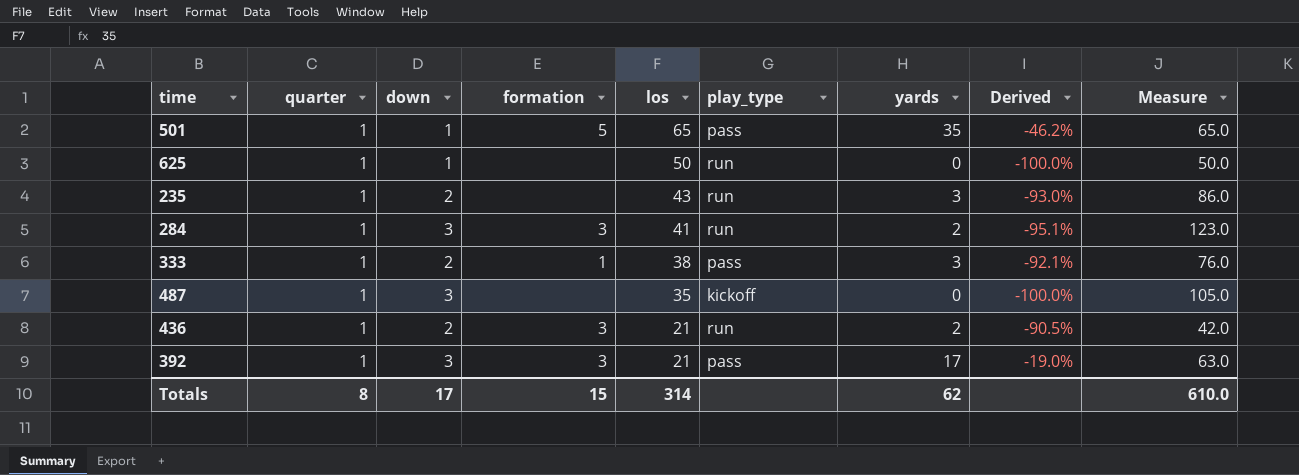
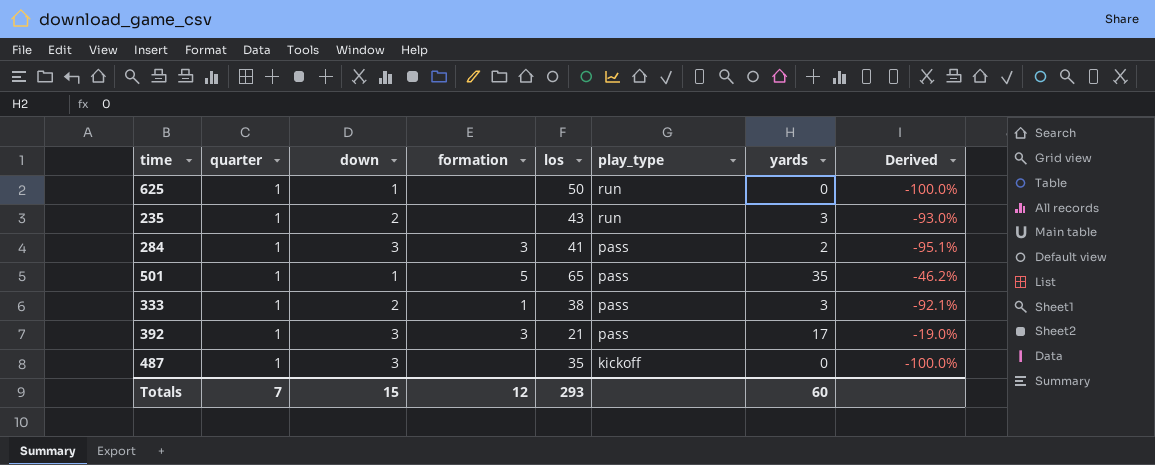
row order: los descending -> play_type descending
column Measure | formula: [down] * [los] -> none
row 436: 1 | 2 | 3 | 21 | run | 2 | -90.5% | 42.0 -> none
284 | play_type: run -> pass
Totals | quarter: 8 -> 7
Totals | down: 17 -> 15
Totals | formation: 15 -> 12
Totals | los: 314 -> 293
Totals | yards: 62 -> 60

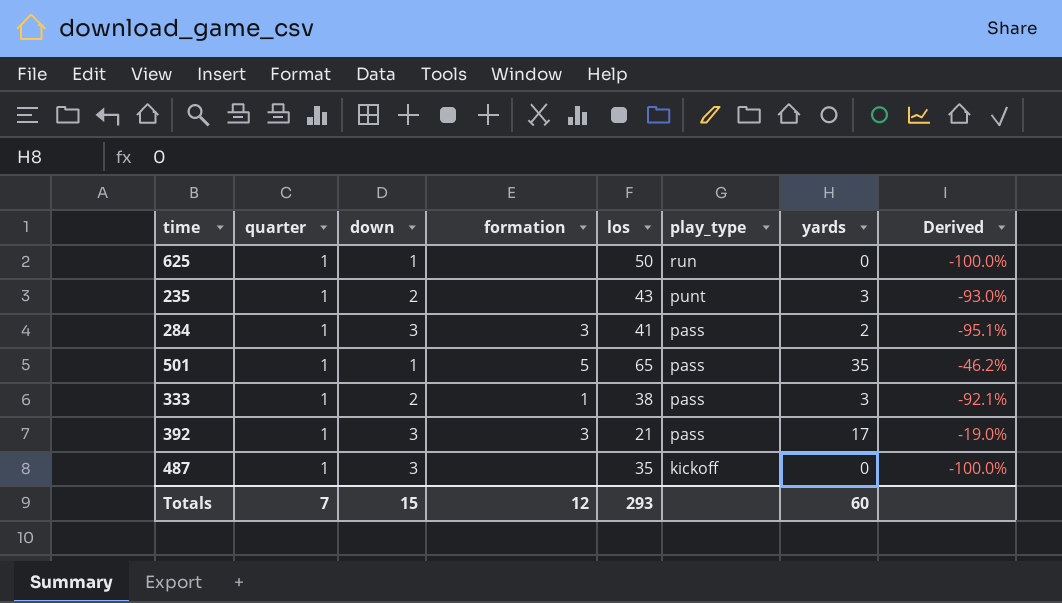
235 | play_type: run -> punt

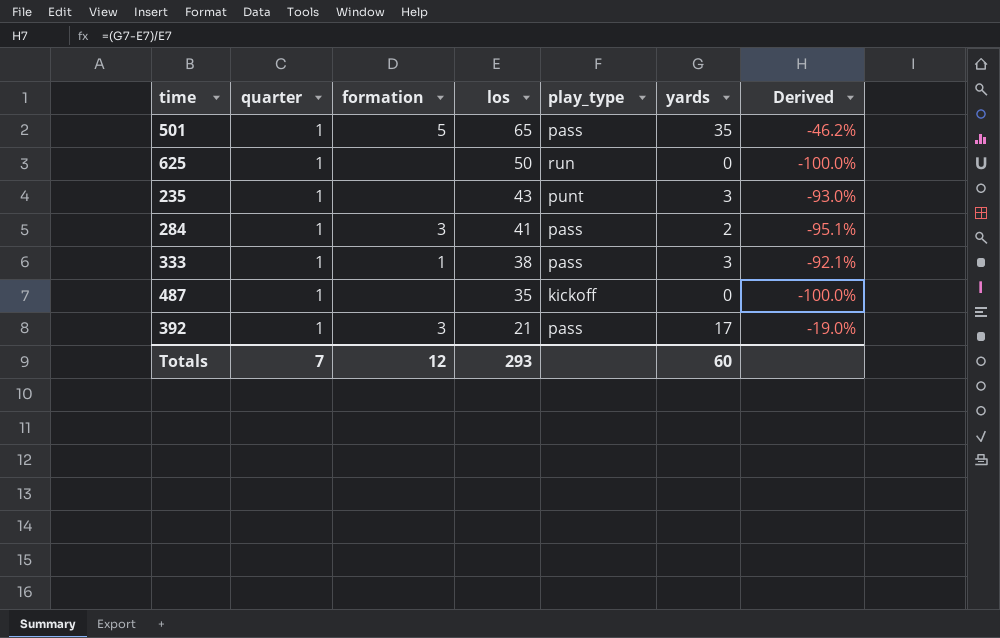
row order: play_type descending -> los descending
column down | position: 3 -> none

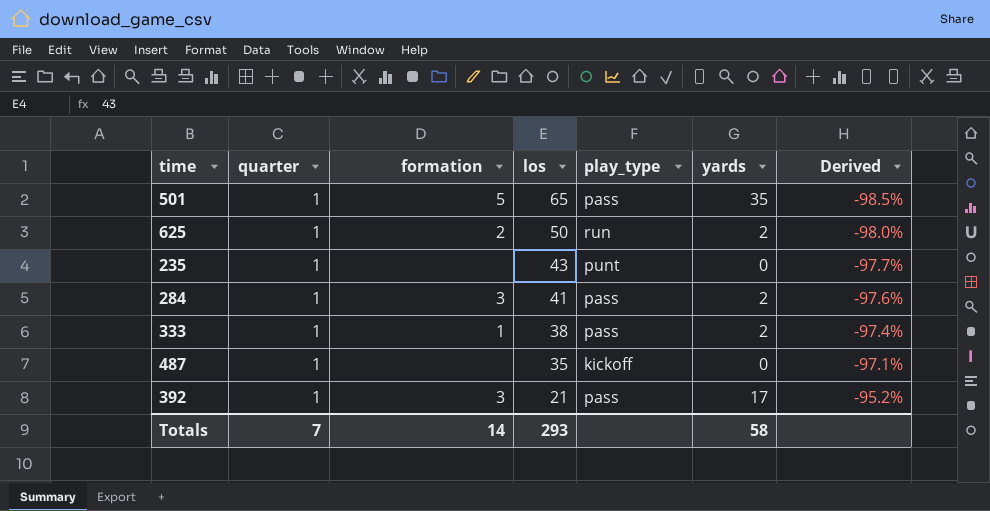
column Derived | formula: ([yards] - [los]) / [los] -> ([quarter] - [los]) / [los]
625 | formation: none -> 2
625 | yards: 0 -> 2
235 | yards: 3 -> 0
333 | yards: 3 -> 2
Totals | formation: 12 -> 14
Totals | yards: 60 -> 58

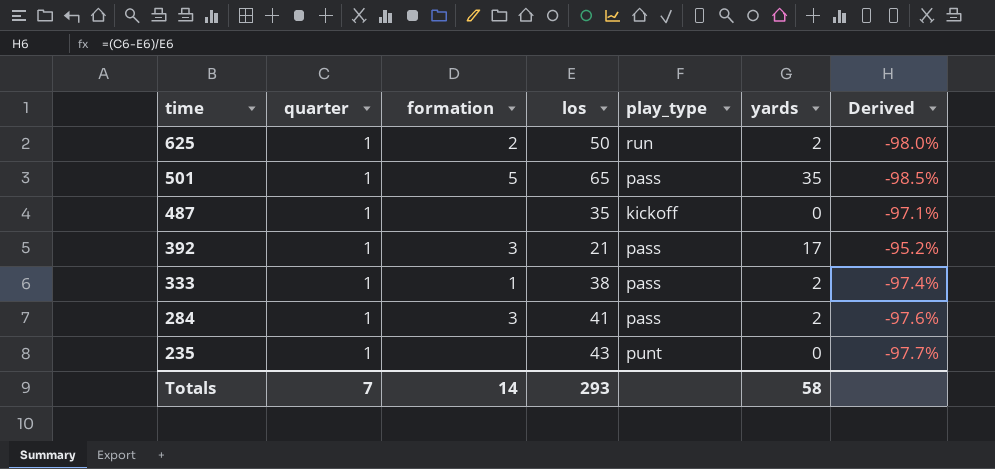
row order: los descending -> time descending

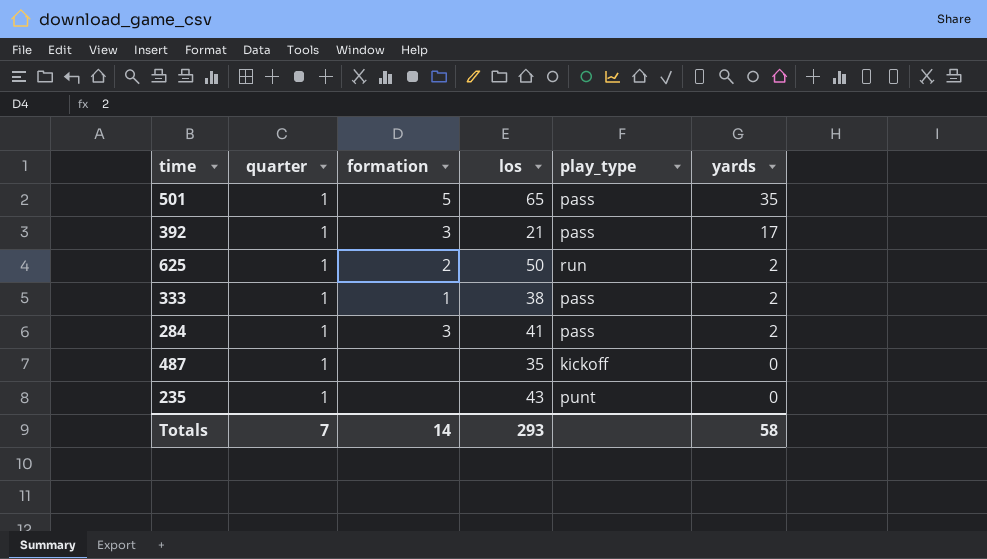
row order: time descending -> yards descending
column Derived | formula: ([quarter] - [los]) / [los] -> none

